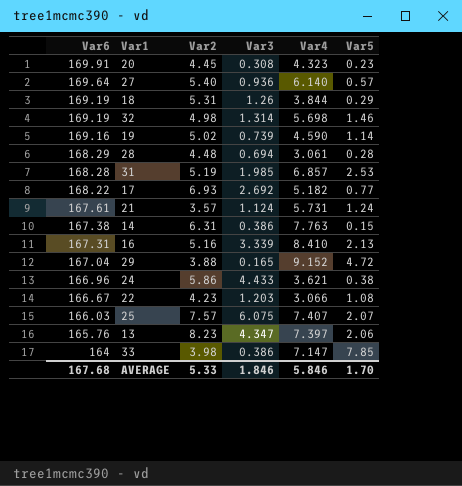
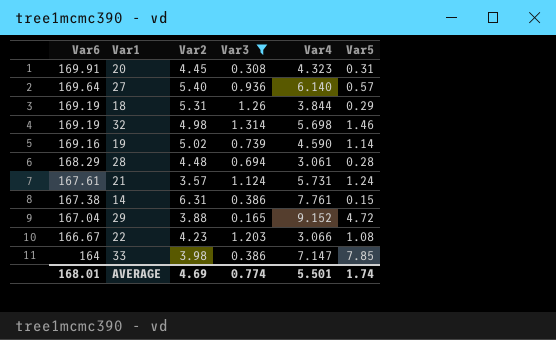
filter: none -> Var3 <= 1.314
20 | Var5: 0.23 -> 0.31
14 | Var4: 7.763 -> 7.761
AVERAGE | Var6: 167.68 -> 168.01
AVERAGE | Var2: 5.33 -> 4.69
AVERAGE | Var3: 1.846 -> 0.774
AVERAGE | Var4: 5.846 -> 5.501
AVERAGE | Var5: 1.70 -> 1.74

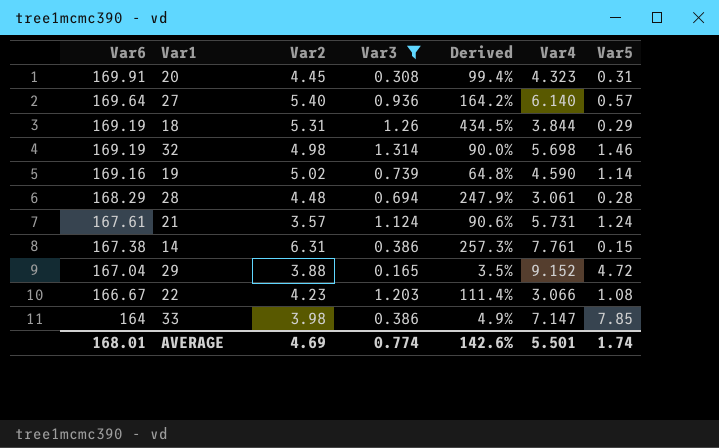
column Derived | formula: none -> [Var3] / [Var5]

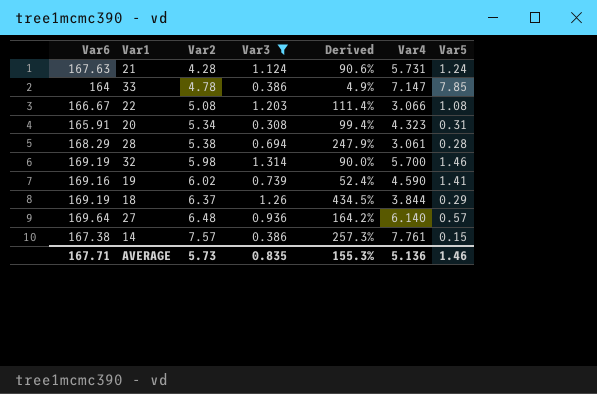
row order: Var6 descending -> Var2 ascending
row 29: 167.04 | 3.88 | 0.165 | 3.5% | 9.152 | 4.72 -> none
21 | Var6: 167.61 -> 167.63
21 | Var2: 3.57 -> 4.28
33 | Var2: 3.98 -> 4.78
22 | Var2: 4.23 -> 5.08
20 | Var6: 169.91 -> 165.91
20 | Var2: 4.45 -> 5.34
28 | Var2: 4.48 -> 5.38
32 | Var2: 4.98 -> 5.98
32 | Var4: 5.698 -> 5.700
19 | Var2: 5.02 -> 6.02
19 | Derived: 64.8% -> 52.4%
19 | Var5: 1.14 -> 1.41
18 | Var2: 5.31 -> 6.37
27 | Var2: 5.40 -> 6.48
14 | Var2: 6.31 -> 7.57
AVERAGE | Var6: 168.01 -> 167.71
AVERAGE | Var2: 4.69 -> 5.73
AVERAGE | Var3: 0.774 -> 0.835
AVERAGE | Derived: 142.6% -> 155.3%
AVERAGE | Var4: 5.501 -> 5.136
AVERAGE | Var5: 1.74 -> 1.46

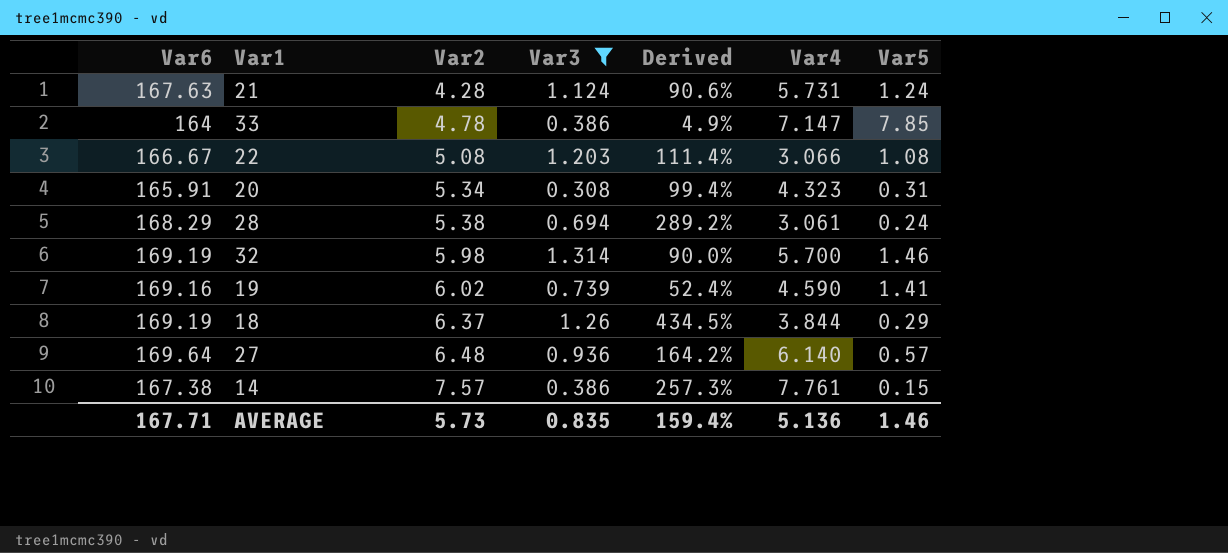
28 | Derived: 247.9% -> 289.2%
28 | Var5: 0.28 -> 0.24
AVERAGE | Derived: 155.3% -> 159.4%

